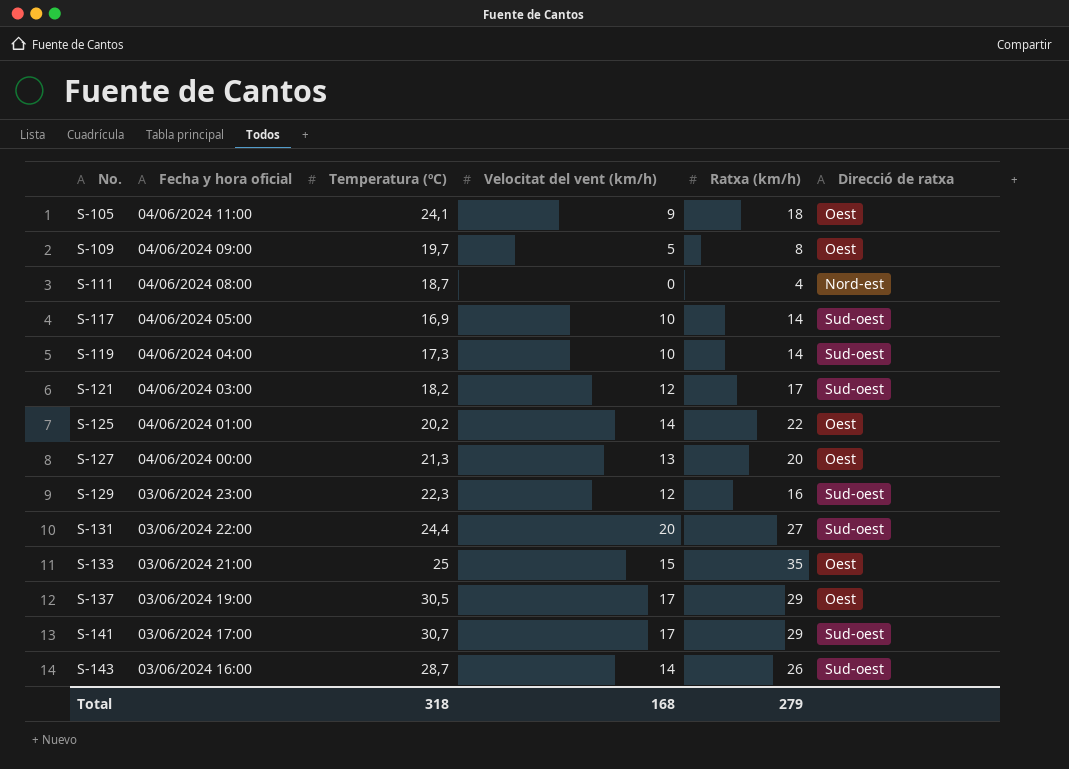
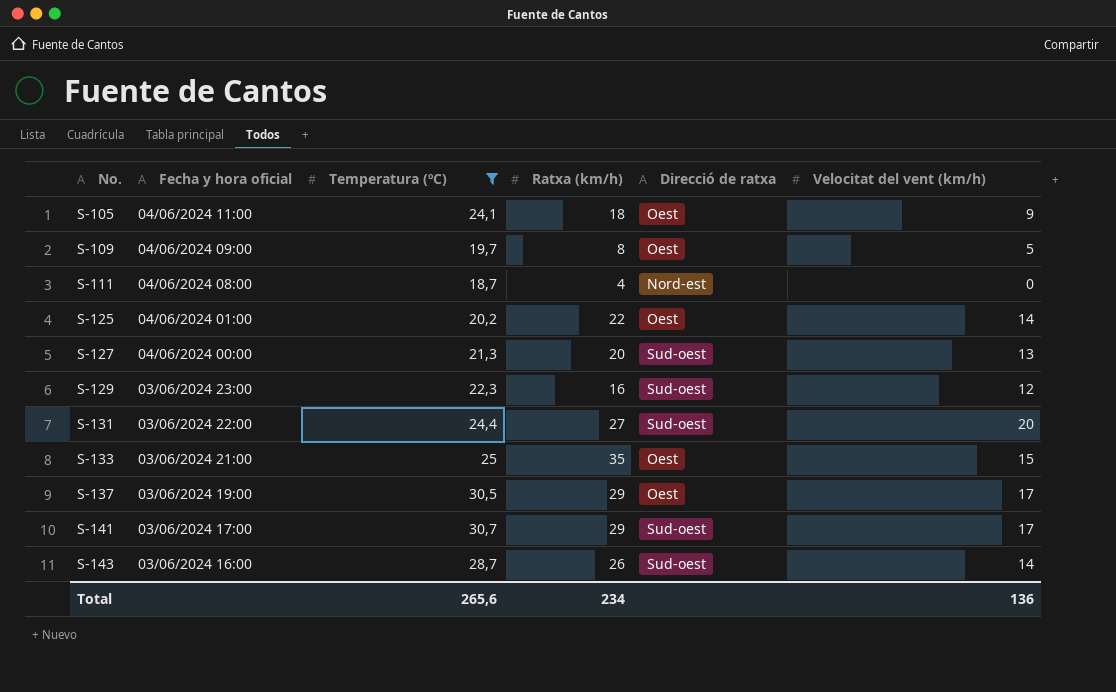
filter: none -> Temperatura (ºC) >= 18,7
column Velocitat del vent (km/h) | position: 4 -> 6
S-127 | Direcció de ratxa: Oest -> Sud-oest
Total | Temperatura (ºC): 318 -> 265,6
Total | Ratxa (km/h): 279 -> 234
Total | Velocitat del vent (km/h): 168 -> 136

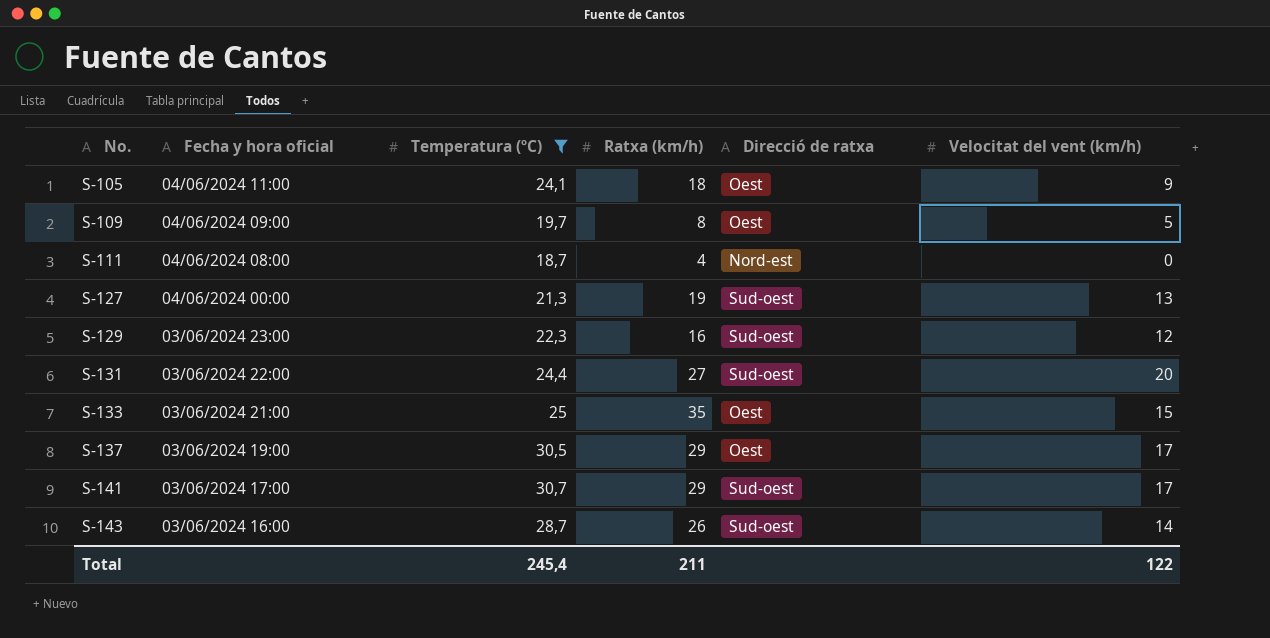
row S-125: 04/06/2024 01:00 | 20,2 | 22 | Oest | 14 -> none
S-127 | Ratxa (km/h): 20 -> 19
Total | Temperatura (ºC): 265,6 -> 245,4
Total | Ratxa (km/h): 234 -> 211
Total | Velocitat del vent (km/h): 136 -> 122

